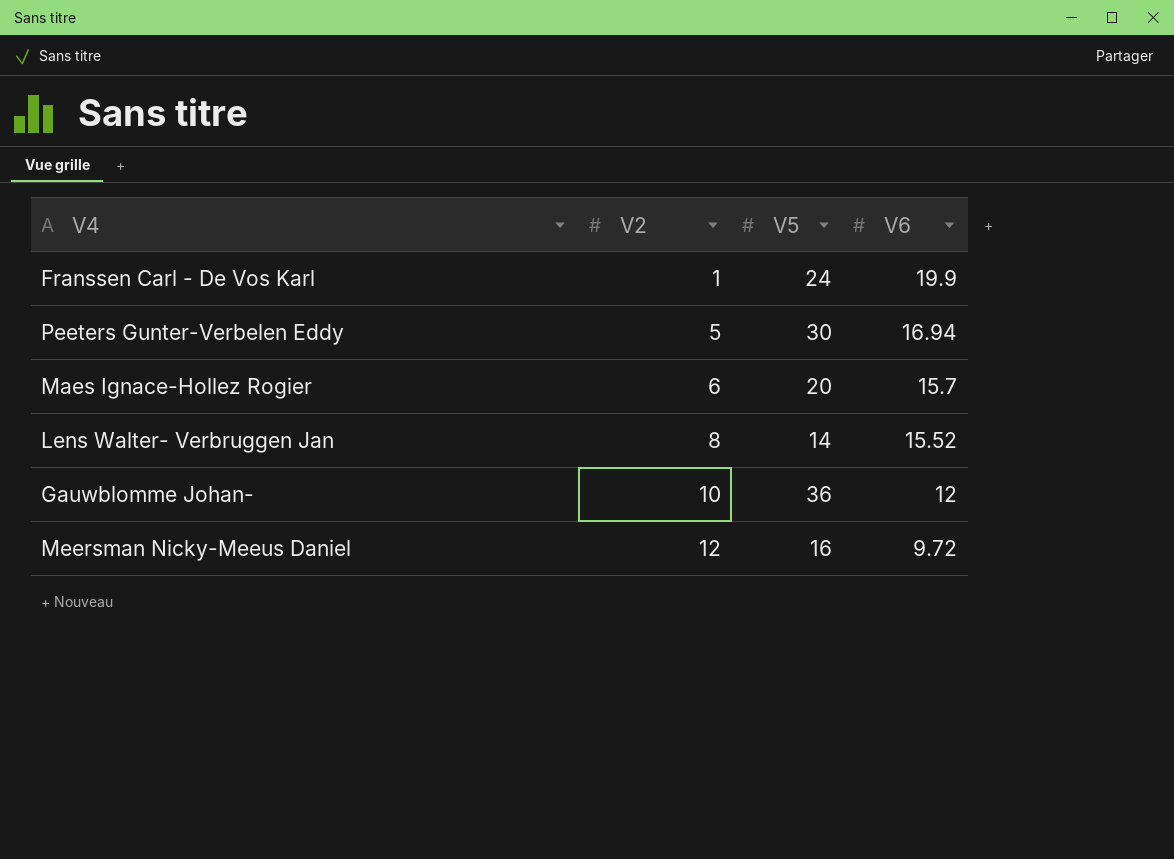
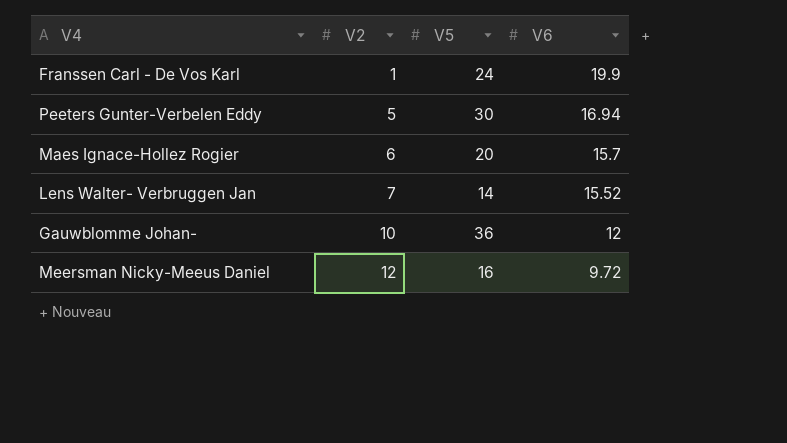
Lens Walter- Verbruggen Jan | V2: 8 -> 7

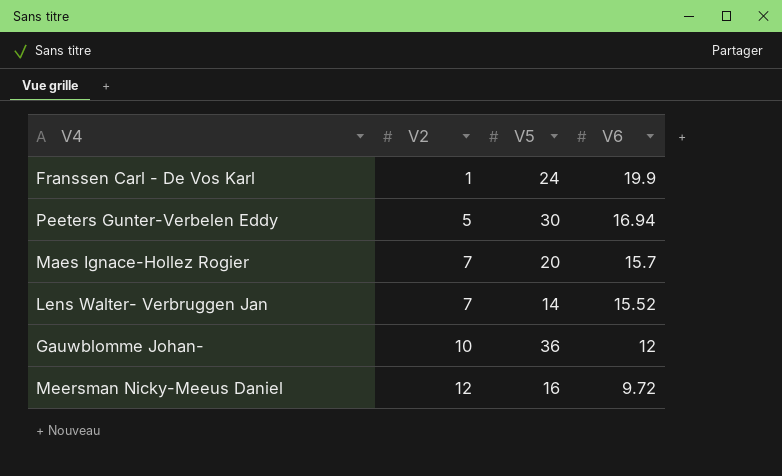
Maes Ignace-Hollez Rogier | V2: 6 -> 7

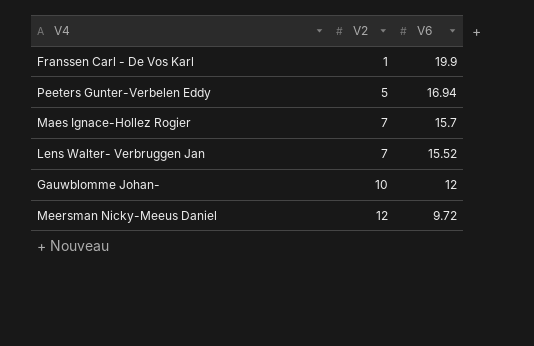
column V5 | position: 3 -> none

